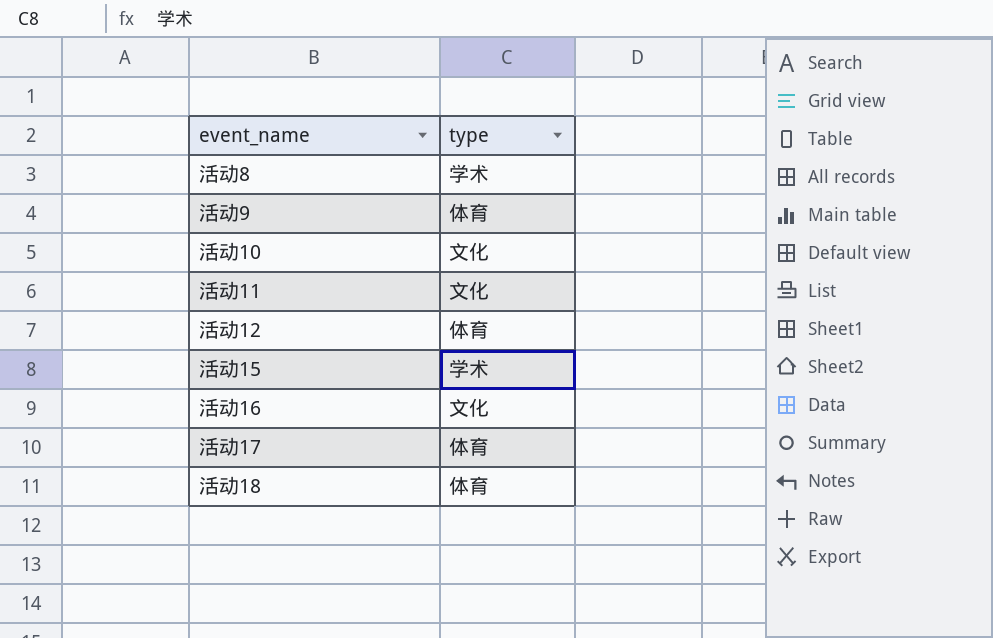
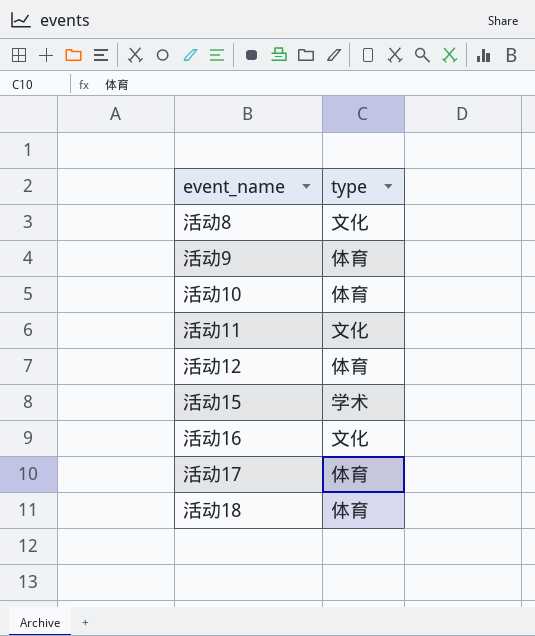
活动8 | type: 学术 -> 文化
活动10 | type: 文化 -> 体育

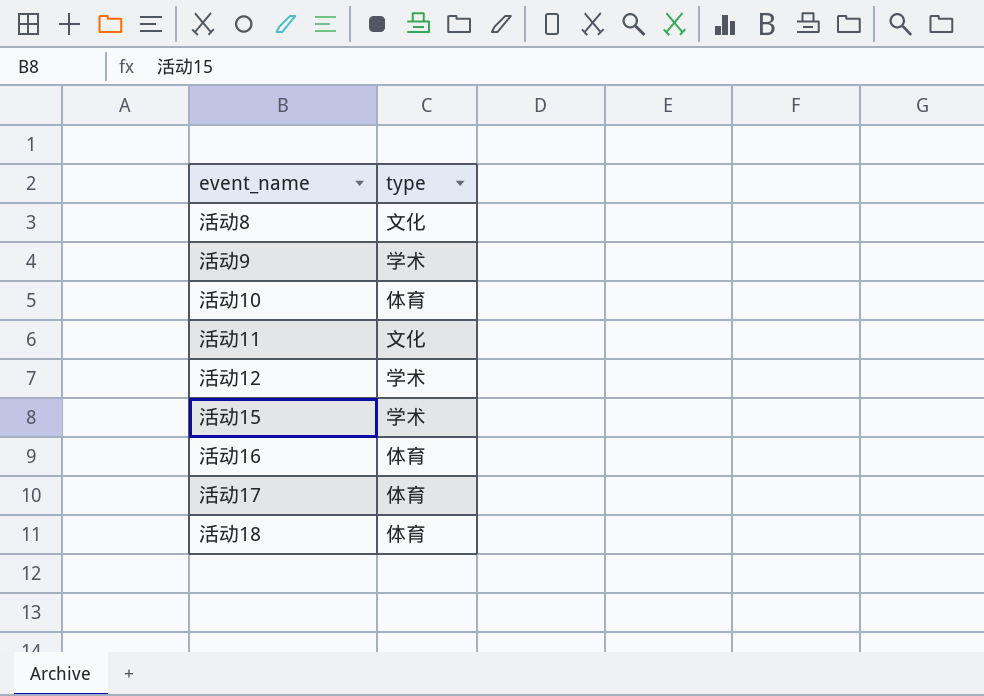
活动9 | type: 体育 -> 学术
活动12 | type: 体育 -> 学术
活动16 | type: 文化 -> 体育

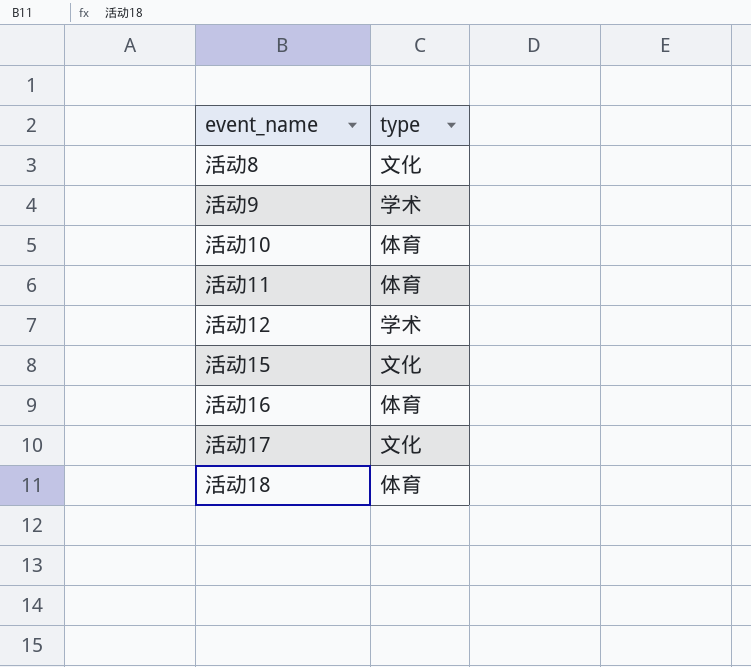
活动11 | type: 文化 -> 体育
活动15 | type: 学术 -> 文化
活动17 | type: 体育 -> 文化

